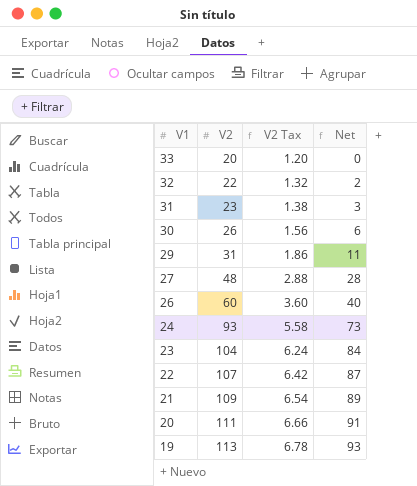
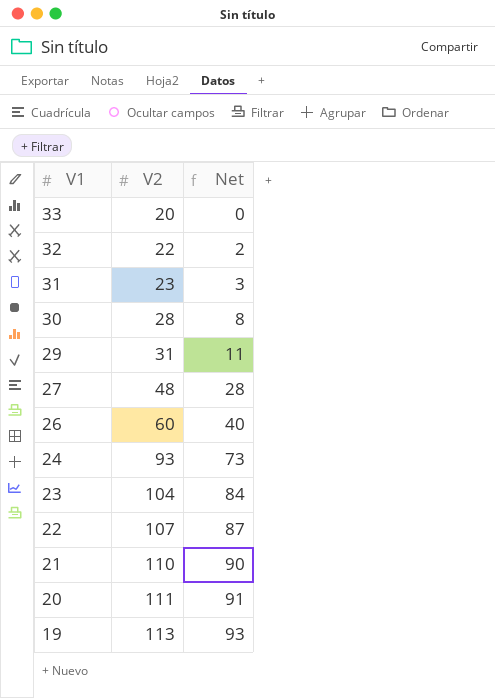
column V2 Tax | formula: [V2] * 0.06 -> none
30 | V2: 26 -> 28
30 | Net: 6 -> 8
21 | V2: 109 -> 110
21 | Net: 89 -> 90

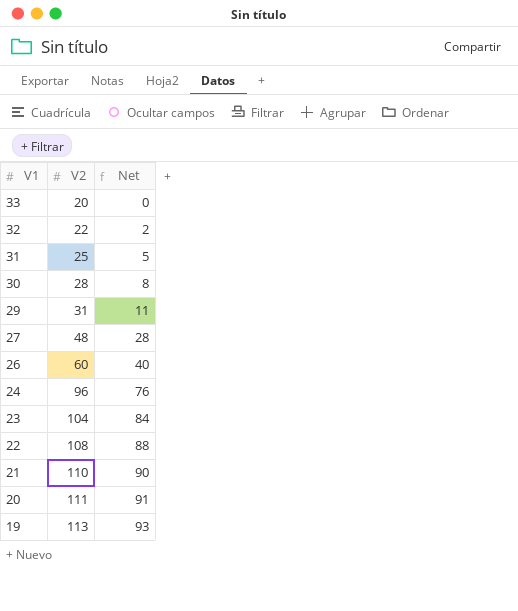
31 | V2: 23 -> 25
31 | Net: 3 -> 5
24 | V2: 93 -> 96
24 | Net: 73 -> 76
22 | V2: 107 -> 108
22 | Net: 87 -> 88

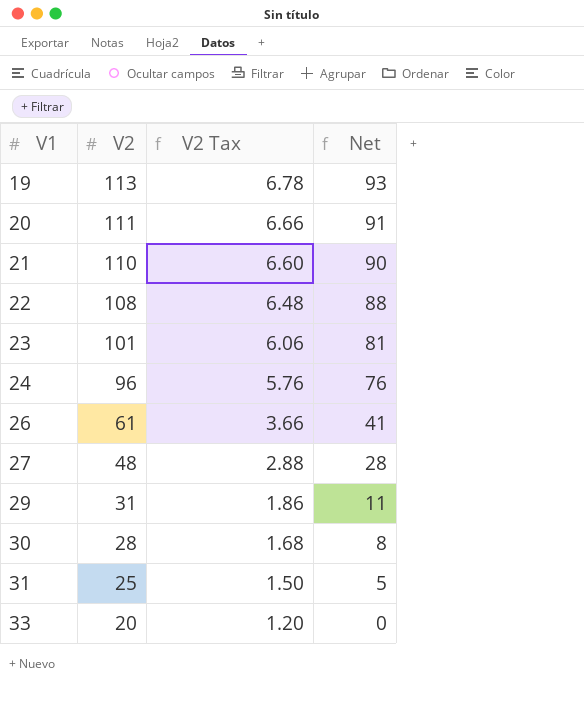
row order: V1 descending -> V1 ascending
column V2 Tax | formula: none -> [V2] * 0.06
row 32: 22 | 2 -> none
23 | V2: 104 -> 101
23 | Net: 84 -> 81
26 | V2: 60 -> 61
26 | Net: 40 -> 41

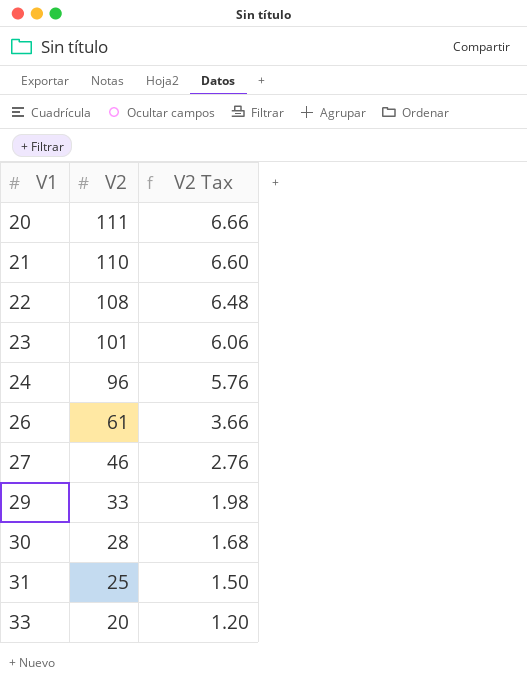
column Net | formula: [V2] - 20 -> none
row 19: 113 | 6.78 | 93 -> none
27 | V2: 48 -> 46
27 | V2 Tax: 2.88 -> 2.76
29 | V2: 31 -> 33
29 | V2 Tax: 1.86 -> 1.98

